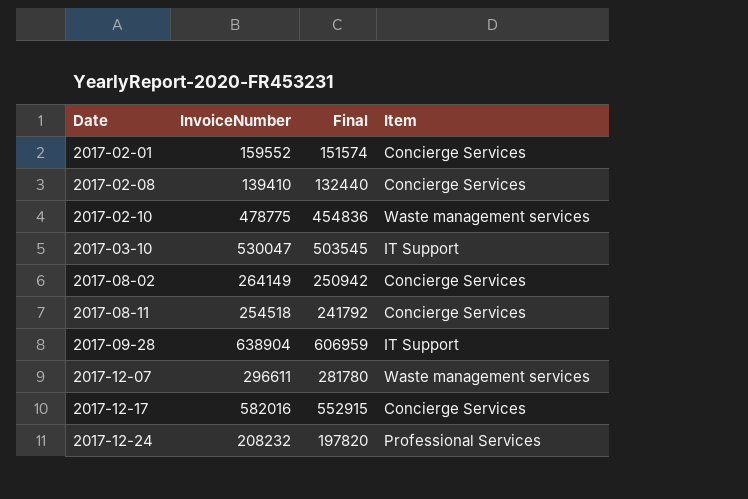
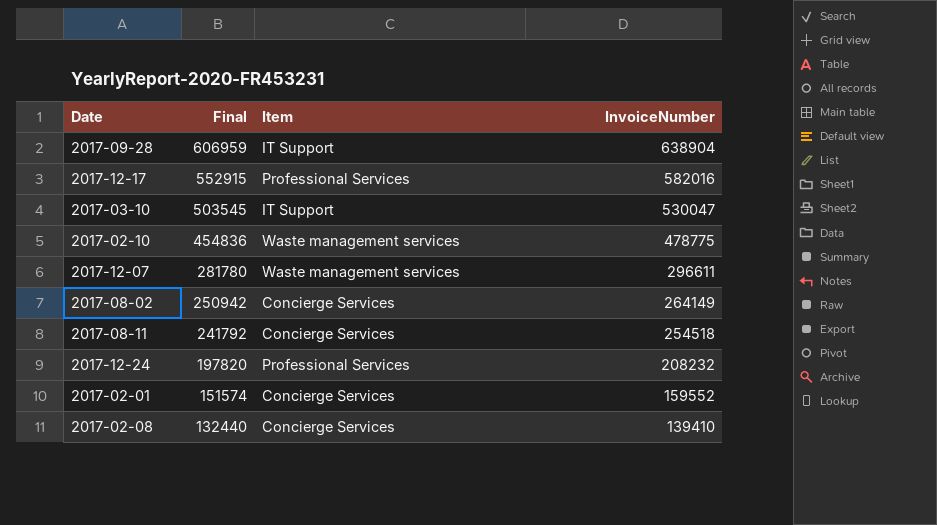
row order: Date ascending -> Final descending
column InvoiceNumber | position: 2 -> 4
2017-12-17 | Item: Concierge Services -> Professional Services

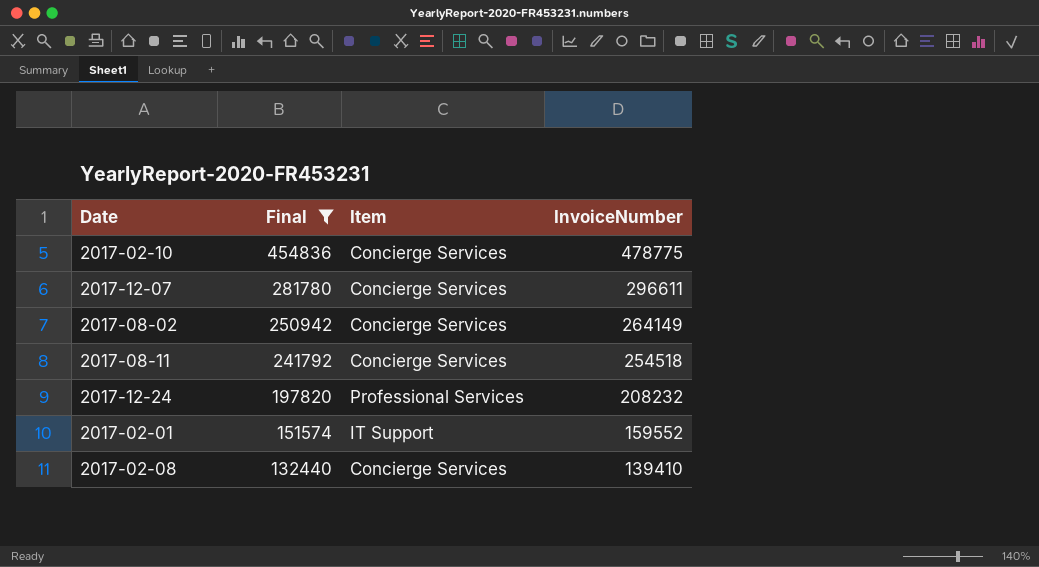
filter: none -> Final <= 454836
2017-02-10 | Item: Waste management services -> Concierge Services
2017-12-07 | Item: Waste management services -> Concierge Services
2017-02-01 | Item: Concierge Services -> IT Support

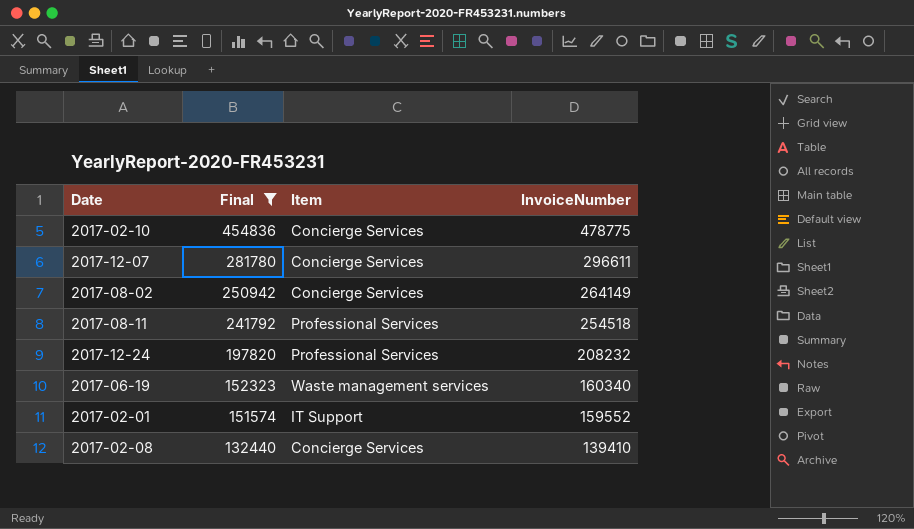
2017-08-11 | Item: Concierge Services -> Professional Services
row 2017-06-19: none -> 152323 | Waste management services | 160340

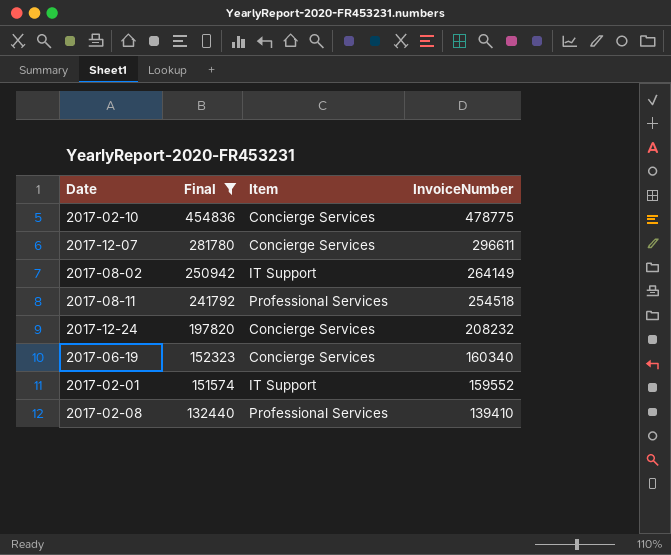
2017-08-02 | Item: Concierge Services -> IT Support
2017-12-24 | Item: Professional Services -> Concierge Services
2017-06-19 | Item: Waste management services -> Concierge Services
2017-02-08 | Item: Concierge Services -> Professional Services

